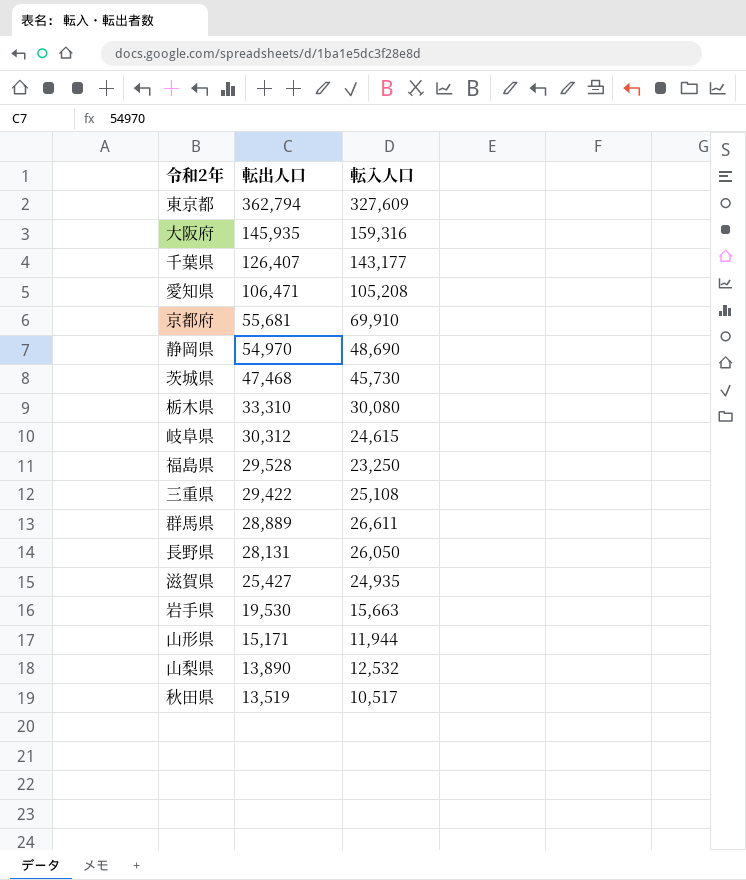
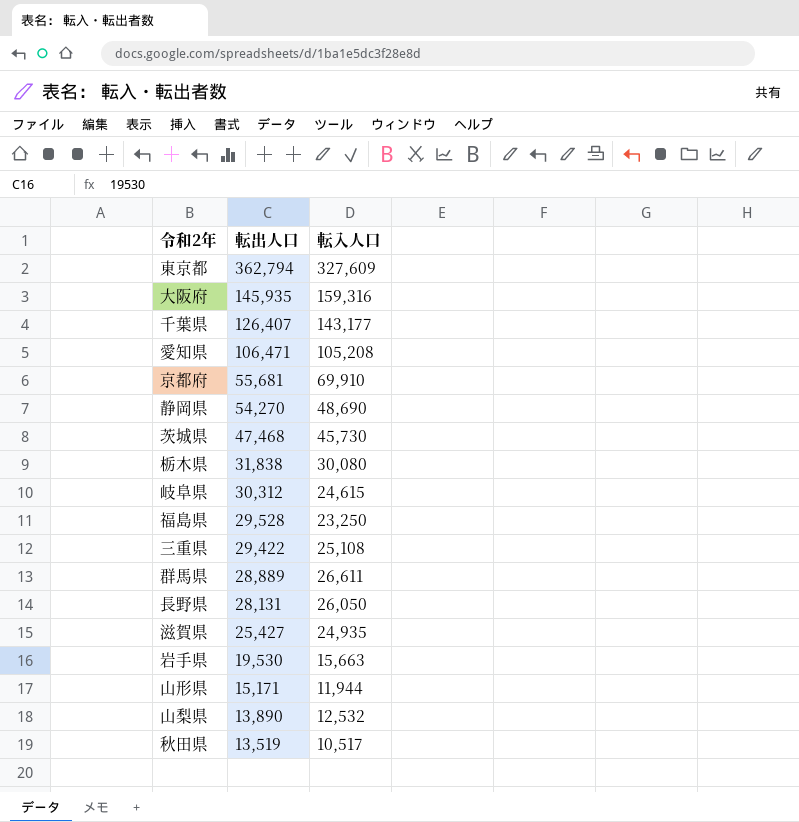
静岡県 | 転出人口: 54,970 -> 54,270
栃木県 | 転出人口: 33,310 -> 31,838

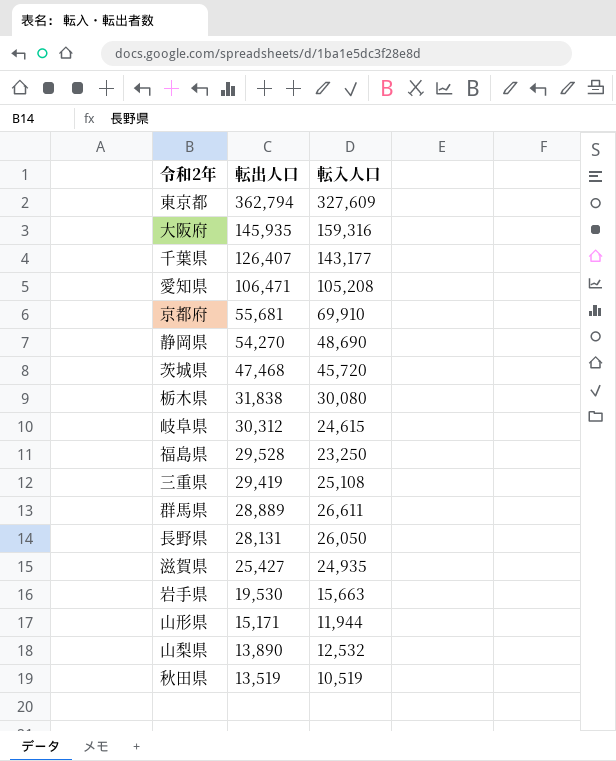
茨城県 | 転入人口: 45,730 -> 45,720
三重県 | 転出人口: 29,422 -> 29,419
秋田県 | 転入人口: 10,517 -> 10,519

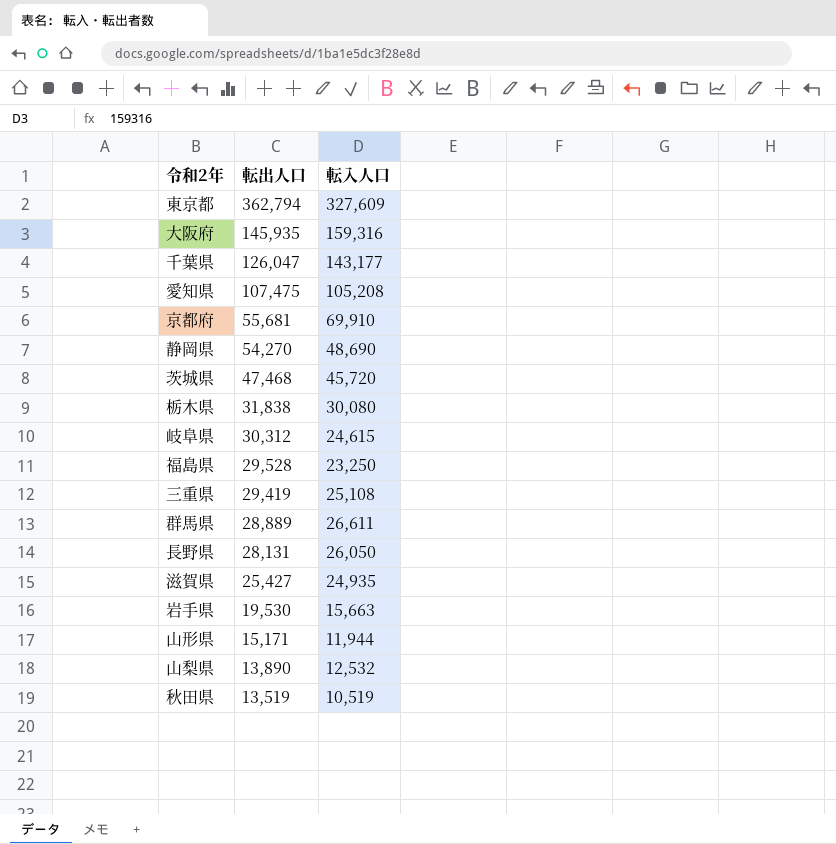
千葉県 | 転出人口: 126,407 -> 126,047
愛知県 | 転出人口: 106,471 -> 107,475

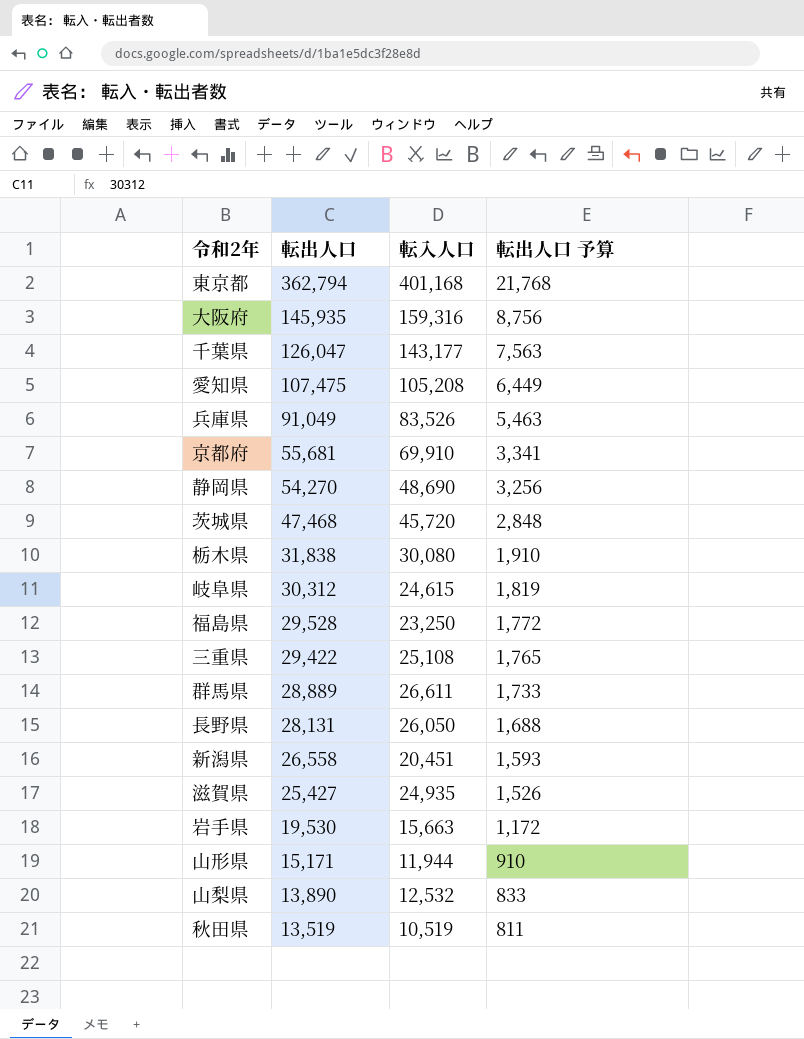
column 転出人口 予算 | formula: none -> [転出人口] * 0.06
東京都 | 転入人口: 327,609 -> 401,168
row 兵庫県: none -> 91,049 | 83,526 | 5,463
三重県 | 転出人口: 29,419 -> 29,422
row 新潟県: none -> 26,558 | 20,451 | 1,593

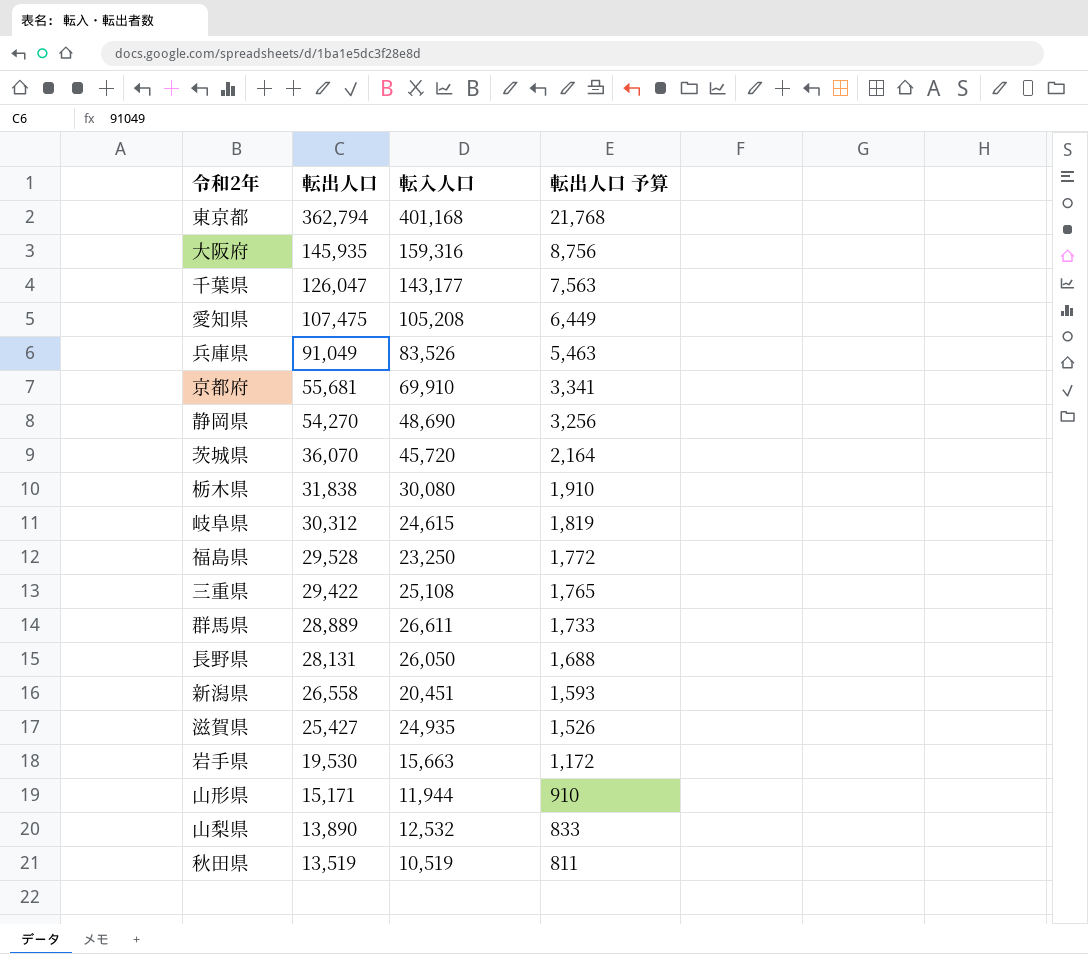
茨城県 | 転出人口: 47,468 -> 36,070
茨城県 | 転出人口 予算: 2,848 -> 2,164

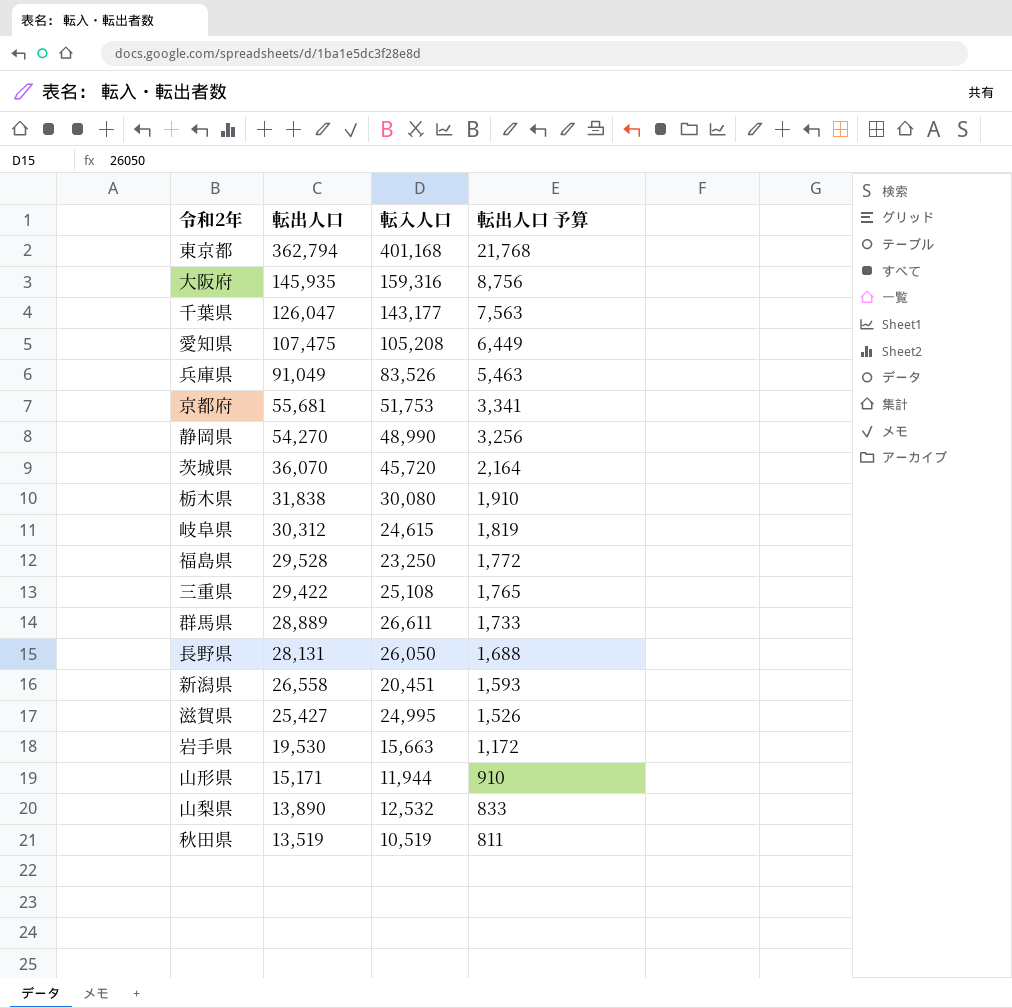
京都府 | 転入人口: 69,910 -> 51,753
静岡県 | 転入人口: 48,690 -> 48,990
滋賀県 | 転入人口: 24,935 -> 24,995

